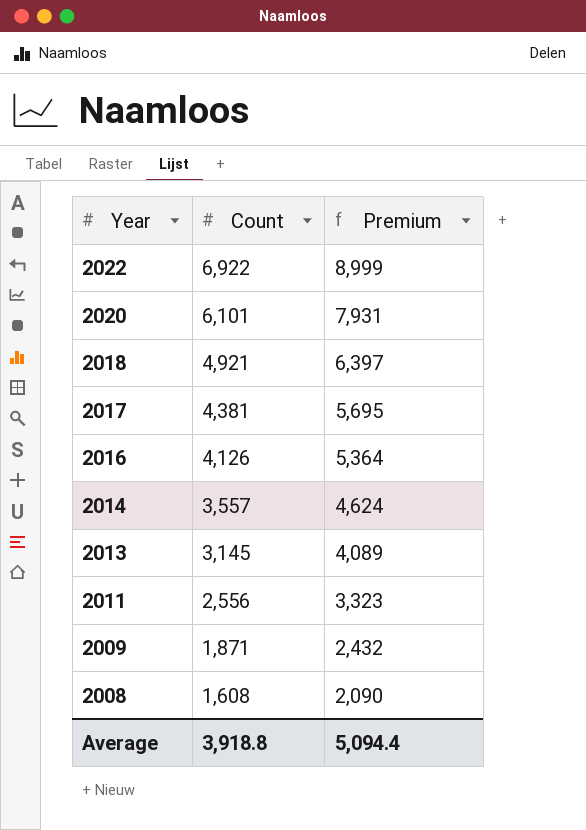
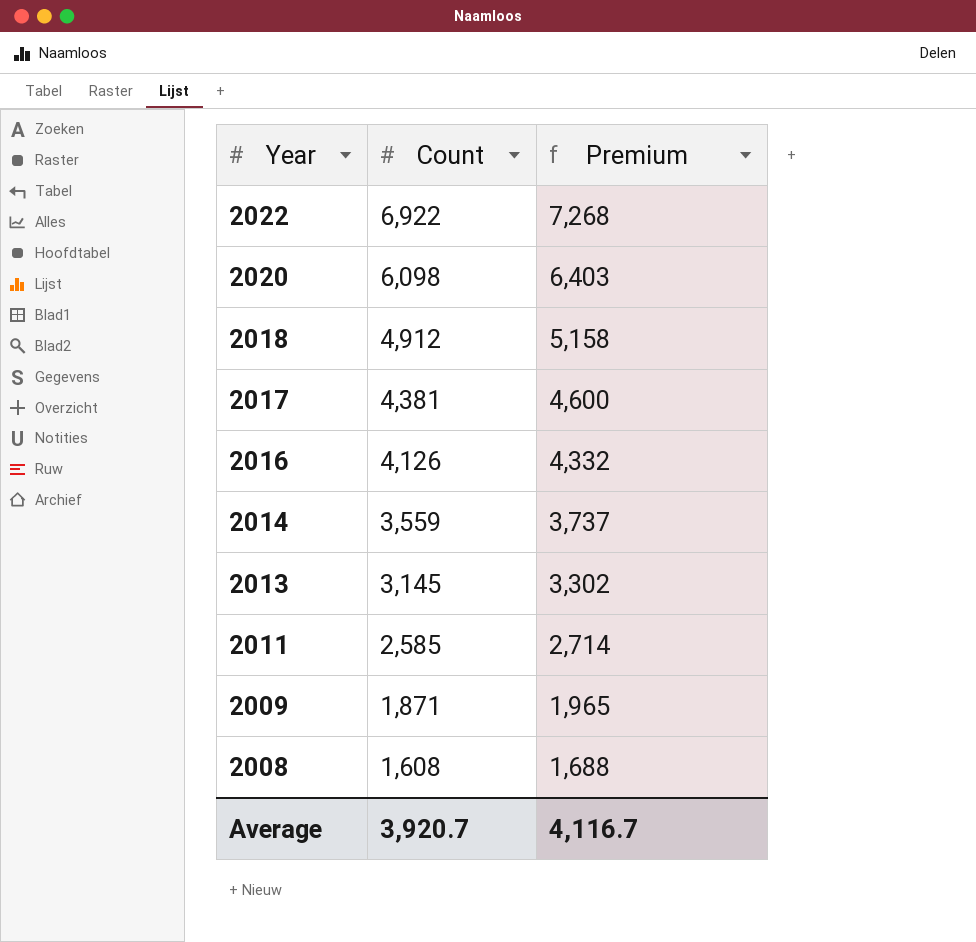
column Premium | formula: [Count] * 1.3 -> [Count] * 1.05
2020 | Count: 6,101 -> 6,098
2018 | Count: 4,921 -> 4,912
2014 | Count: 3,557 -> 3,559
2011 | Count: 2,556 -> 2,585
Average | Count: 3,918.8 -> 3,920.7
Average | Premium: 5,094.4 -> 4,116.7

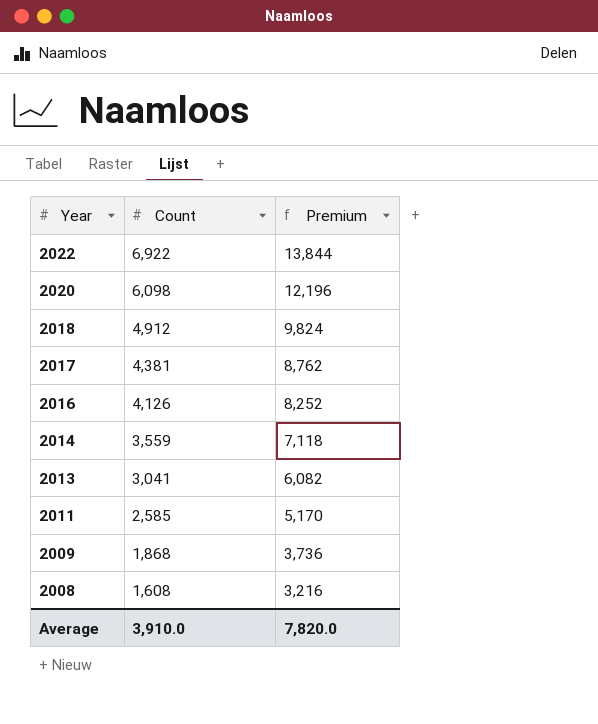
column Premium | formula: [Count] * 1.05 -> [Count] * 2
2013 | Count: 3,145 -> 3,041
2009 | Count: 1,871 -> 1,868
Average | Count: 3,920.7 -> 3,910.0
Average | Premium: 4,116.7 -> 7,820.0

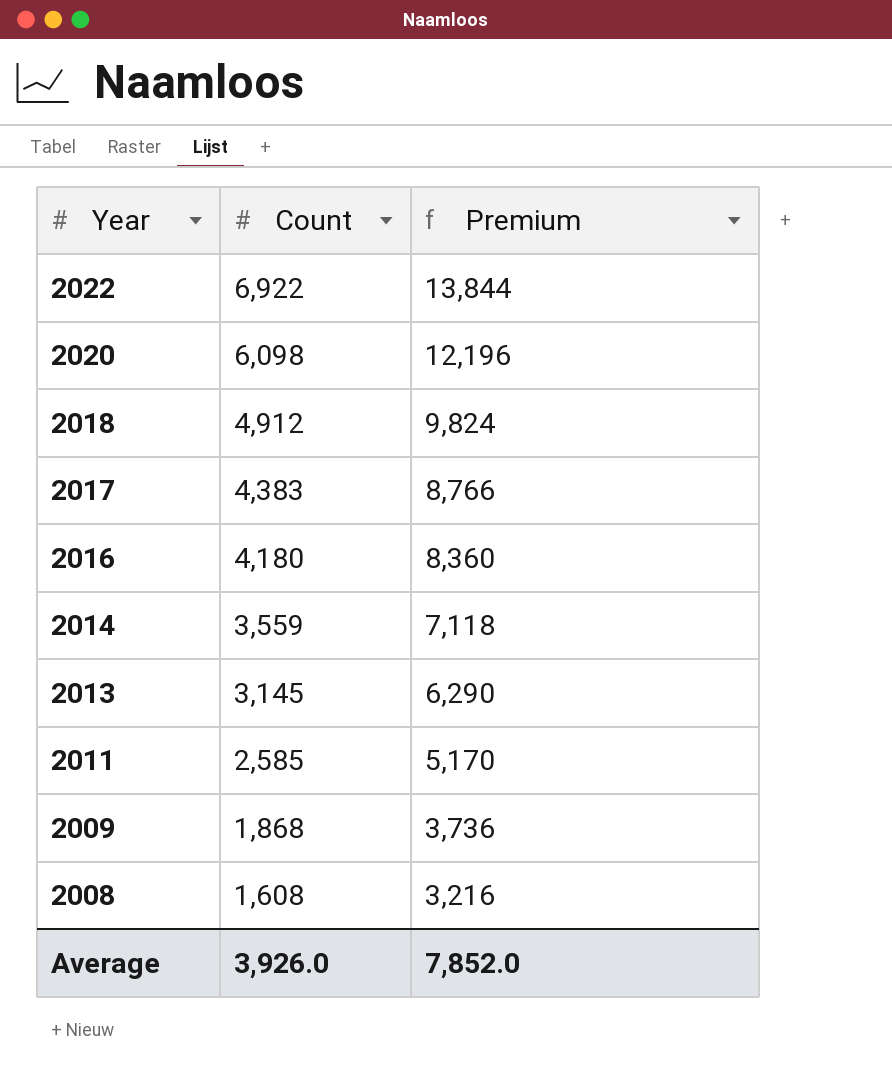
2017 | Count: 4,381 -> 4,383
2017 | Premium: 8,762 -> 8,766
2016 | Count: 4,126 -> 4,180
2016 | Premium: 8,252 -> 8,360
2013 | Count: 3,041 -> 3,145
2013 | Premium: 6,082 -> 6,290
Average | Count: 3,910.0 -> 3,926.0
Average | Premium: 7,820.0 -> 7,852.0

